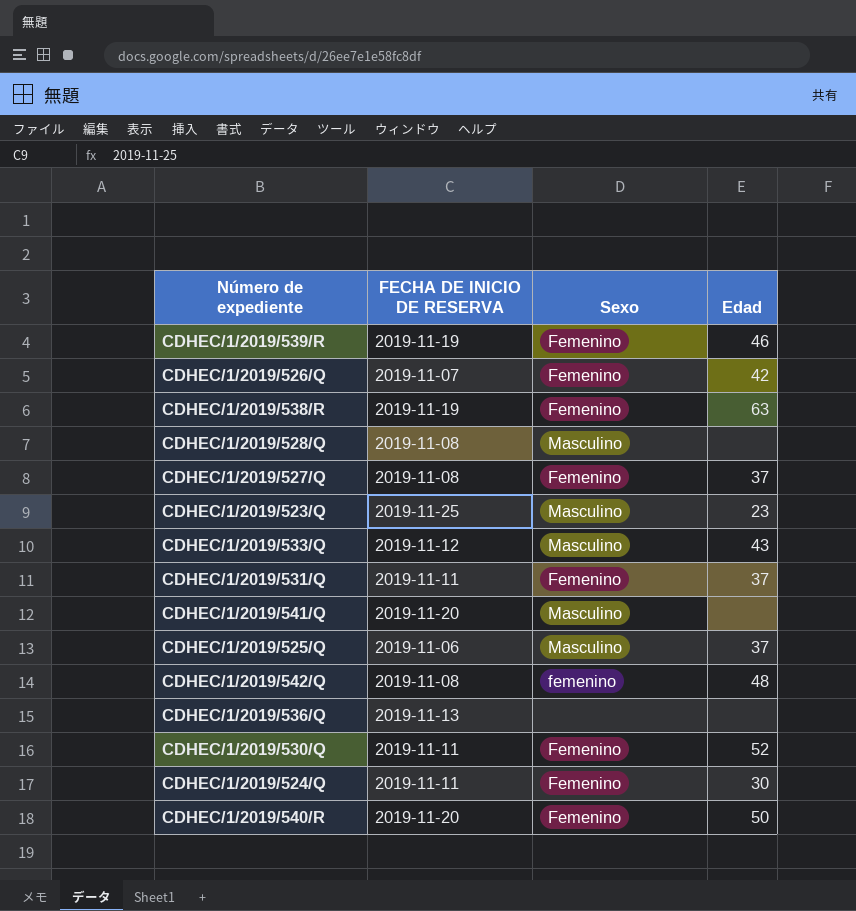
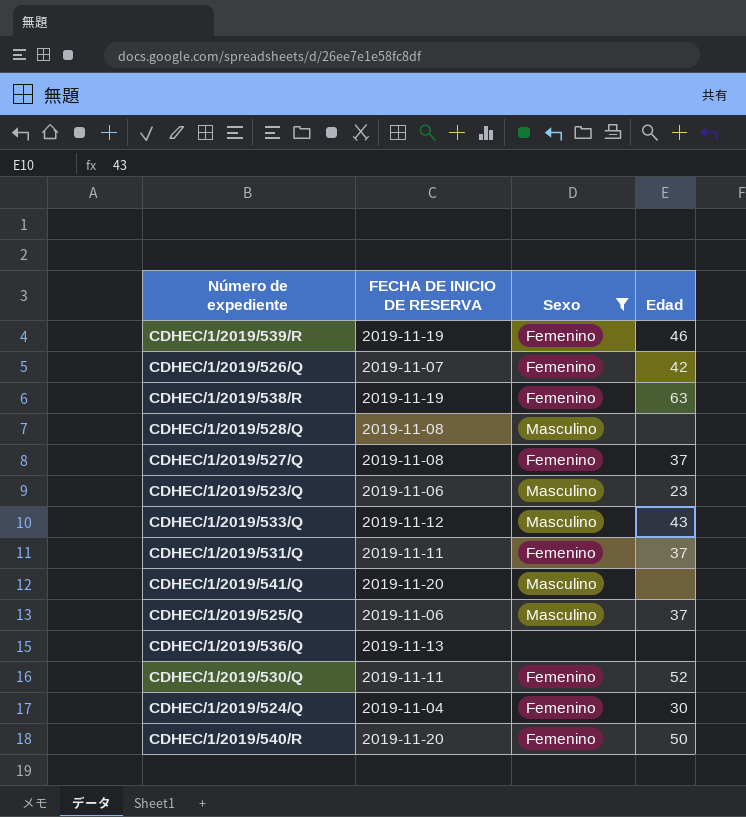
filter: none -> Sexo != femenino
CDHEC/1/2019/523/Q | FECHA DE INICIO DE RESERVA: 2019-11-25 -> 2019-11-06
CDHEC/1/2019/524/Q | FECHA DE INICIO DE RESERVA: 2019-11-11 -> 2019-11-04

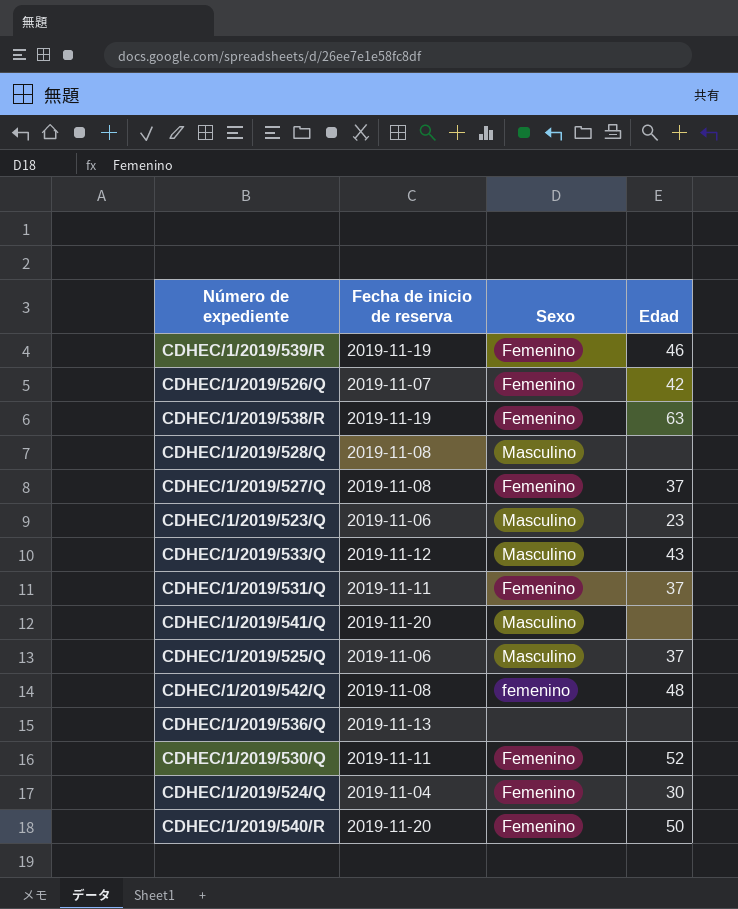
filter: Sexo != femenino -> none
column name: FECHA DE INICIO DE RESERVA -> Fecha de inicio de reserva

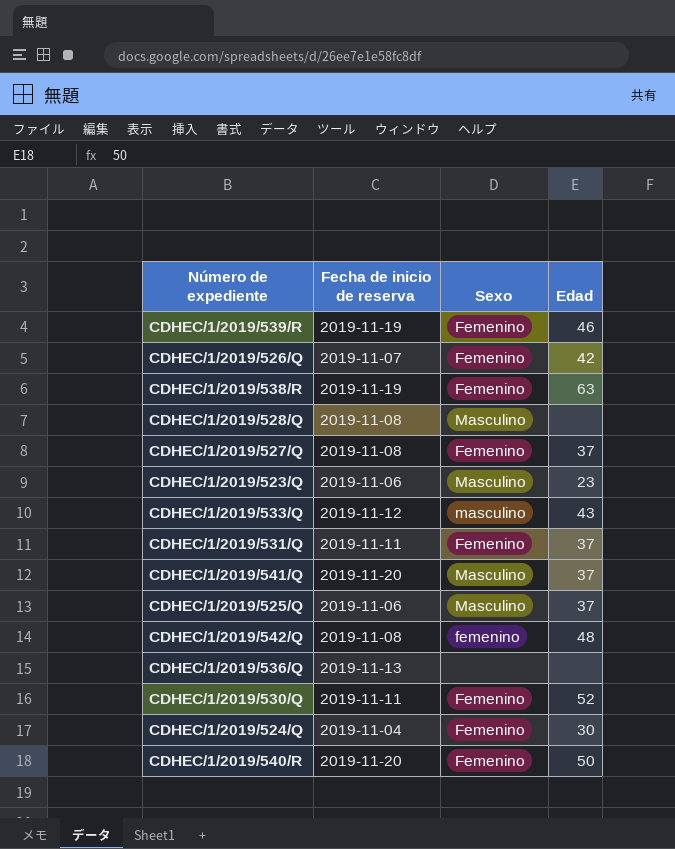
CDHEC/1/2019/533/Q | Sexo: Masculino -> masculino
CDHEC/1/2019/541/Q | Edad: none -> 37

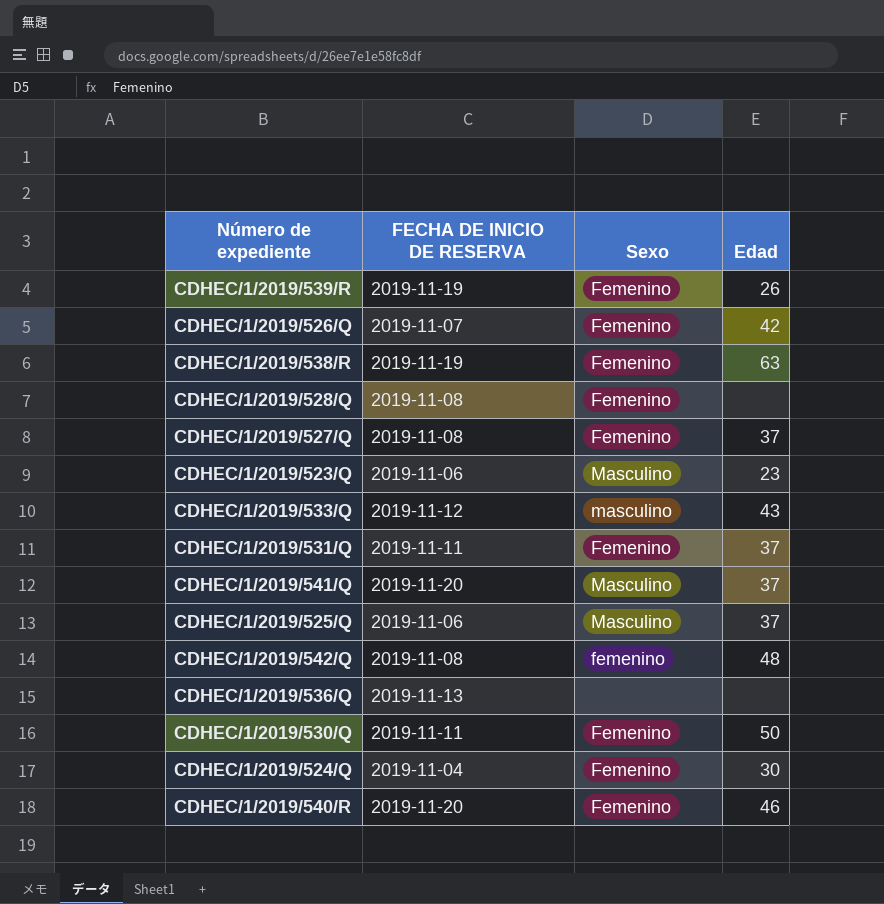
column name: Fecha de inicio de reserva -> FECHA DE INICIO DE RESERVA
CDHEC/1/2019/539/R | Edad: 46 -> 26
CDHEC/1/2019/528/Q | Sexo: Masculino -> Femenino
CDHEC/1/2019/530/Q | Edad: 52 -> 50
CDHEC/1/2019/540/R | Edad: 50 -> 46

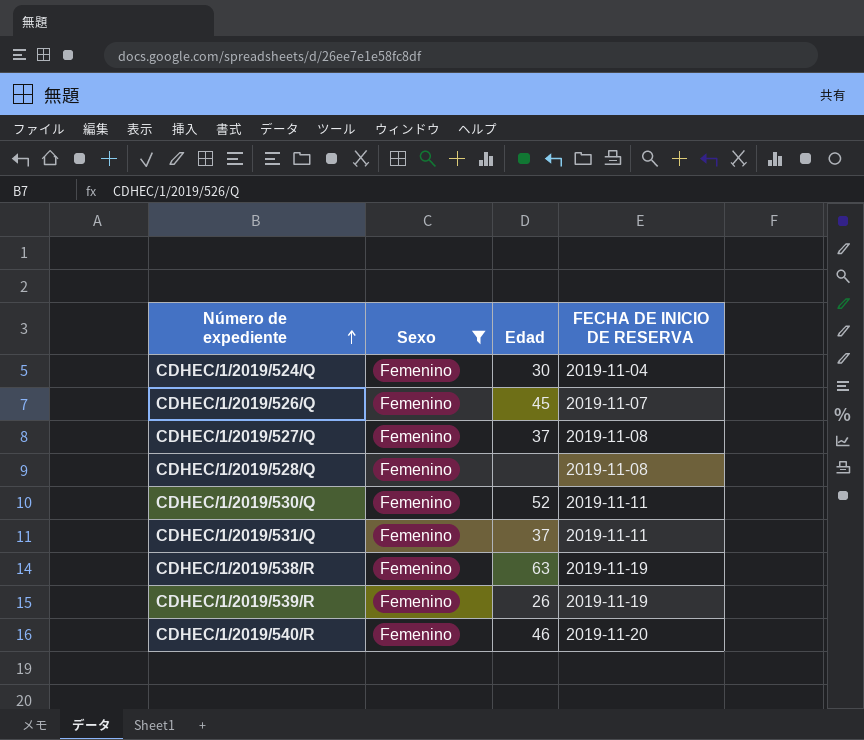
filter: none -> Sexo = Femenino
row order: none -> Número de expediente ascending
column FECHA DE INICIO DE RESERVA | position: 2 -> 4
CDHEC/1/2019/526/Q | Edad: 42 -> 45
CDHEC/1/2019/530/Q | Edad: 50 -> 52

